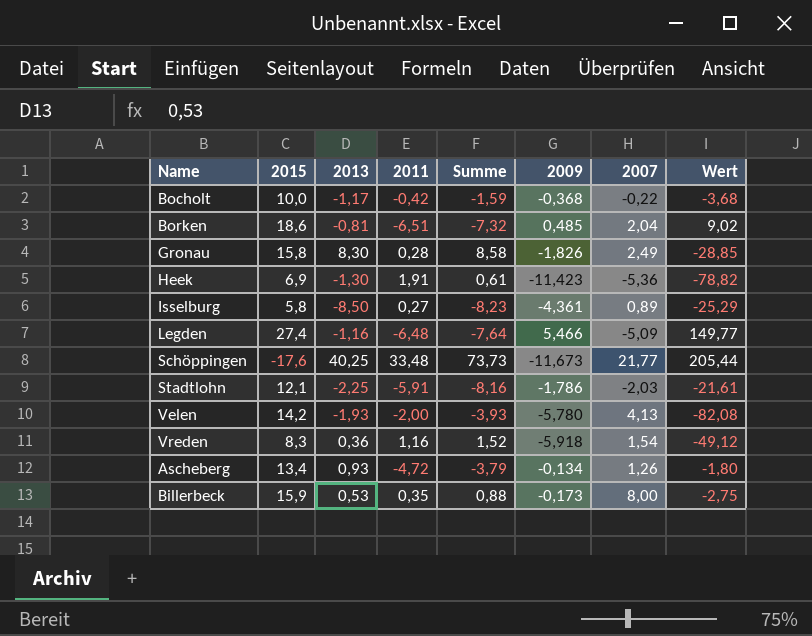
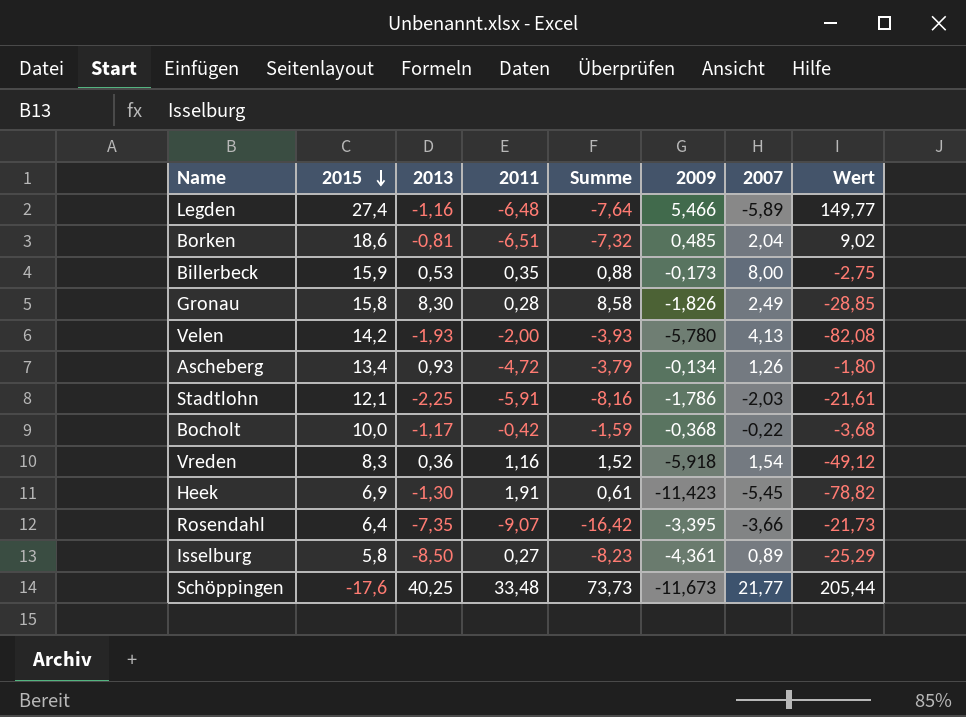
row order: none -> 2015 descending
Legden | 2007: -5,09 -> -5,89
Heek | 2007: -5,36 -> -5,45
row Rosendahl: none -> 6,4 | -7,35 | -9,07 | -16,42 | -3,395 | -3,66 | -21,73

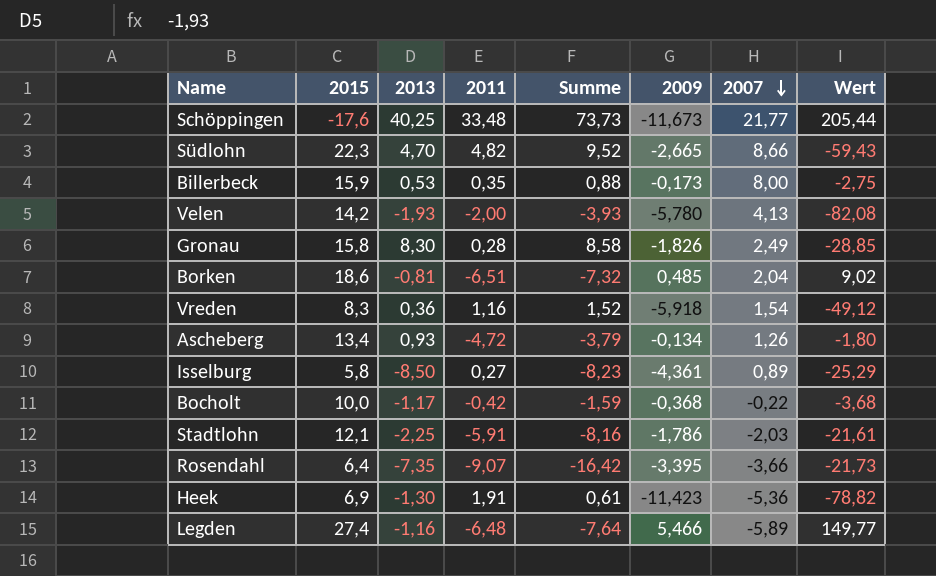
row order: 2015 descending -> 2007 descending
row Südlohn: none -> 22,3 | 4,70 | 4,82 | 9,52 | -2,665 | 8,66 | -59,43
Heek | 2007: -5,45 -> -5,36

